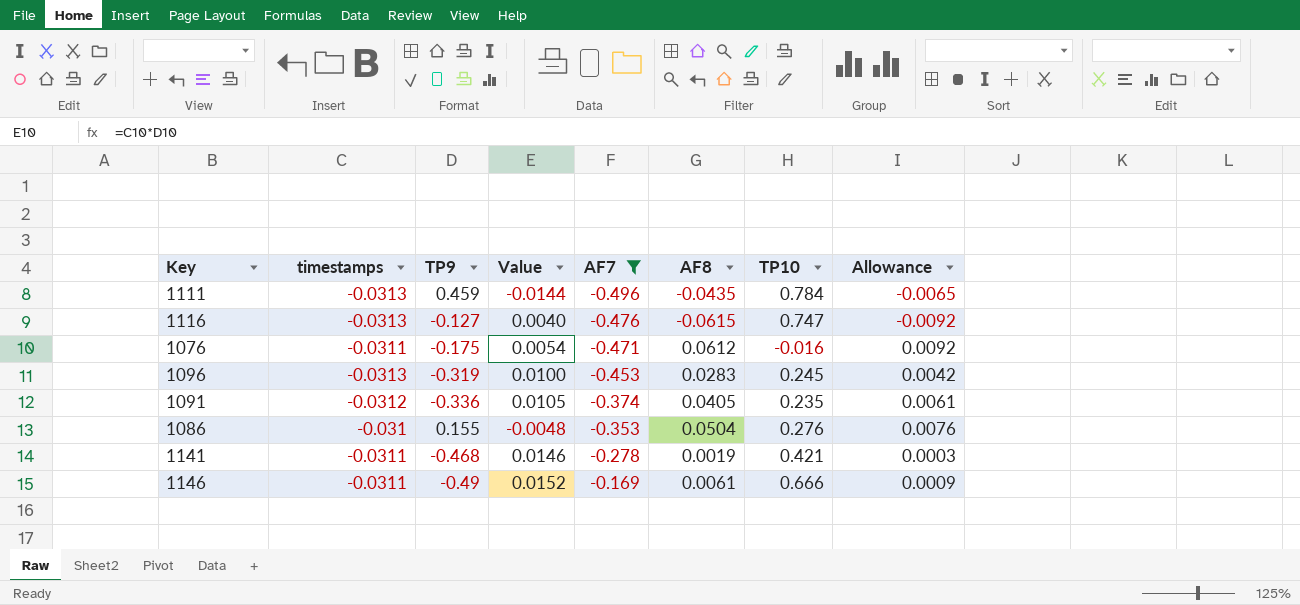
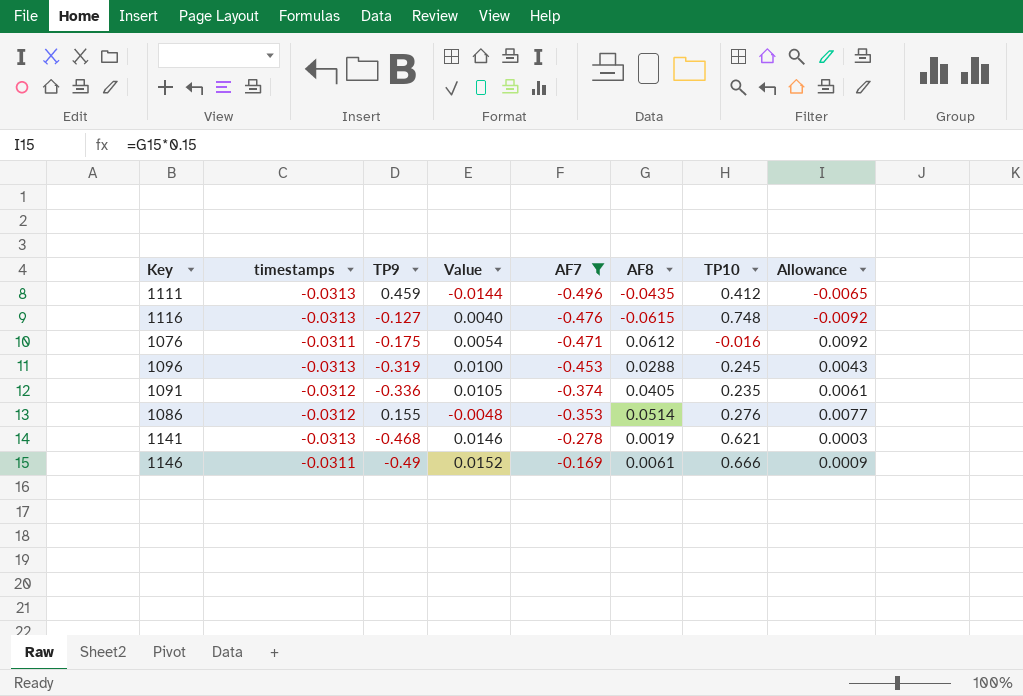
1111 | TP10: 0.784 -> 0.412
1116 | TP10: 0.747 -> 0.748
1096 | AF8: 0.0283 -> 0.0288
1096 | Allowance: 0.0042 -> 0.0043
1086 | timestamps: -0.031 -> -0.0312
1086 | AF8: 0.0504 -> 0.0514
1086 | Allowance: 0.0076 -> 0.0077
1141 | timestamps: -0.0311 -> -0.0313
1141 | TP10: 0.421 -> 0.621

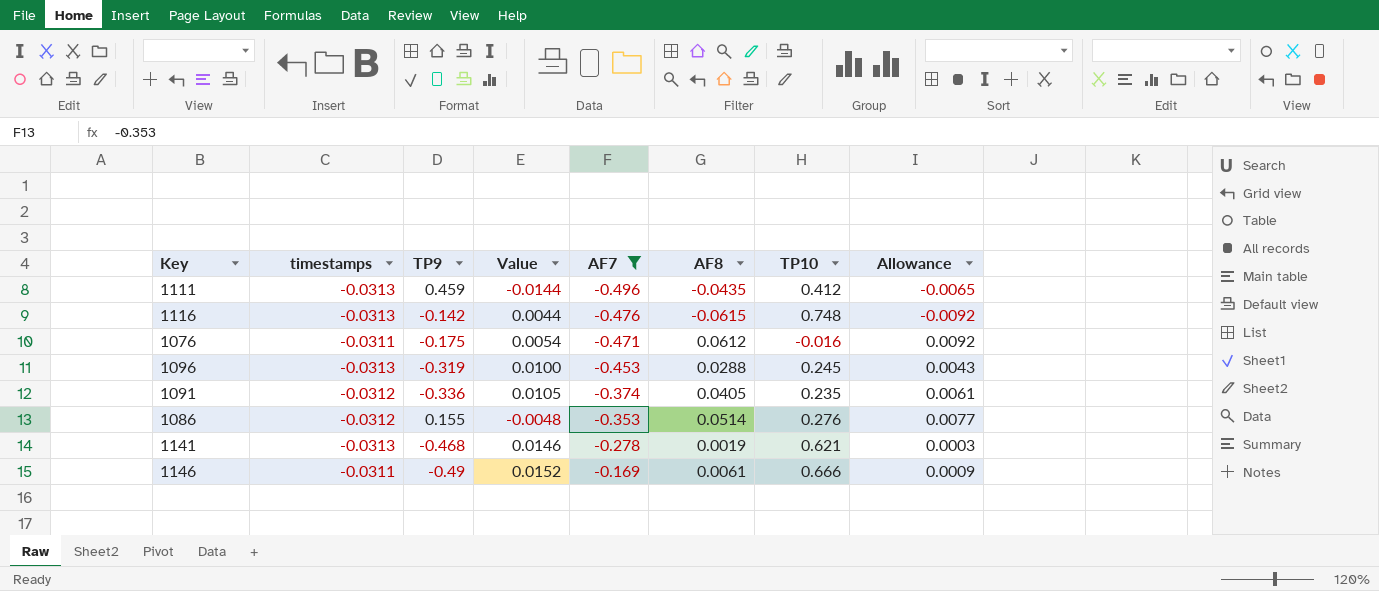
1116 | TP9: -0.127 -> -0.142
1116 | Value: 0.0040 -> 0.0044

